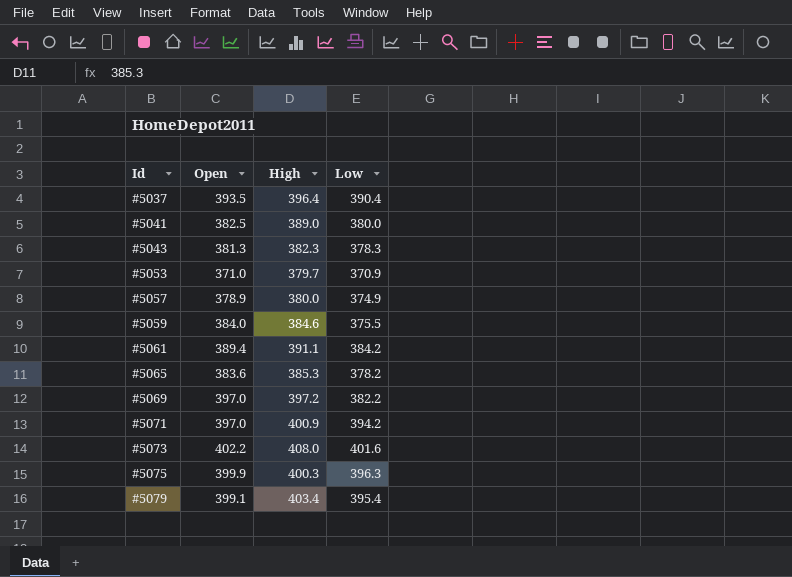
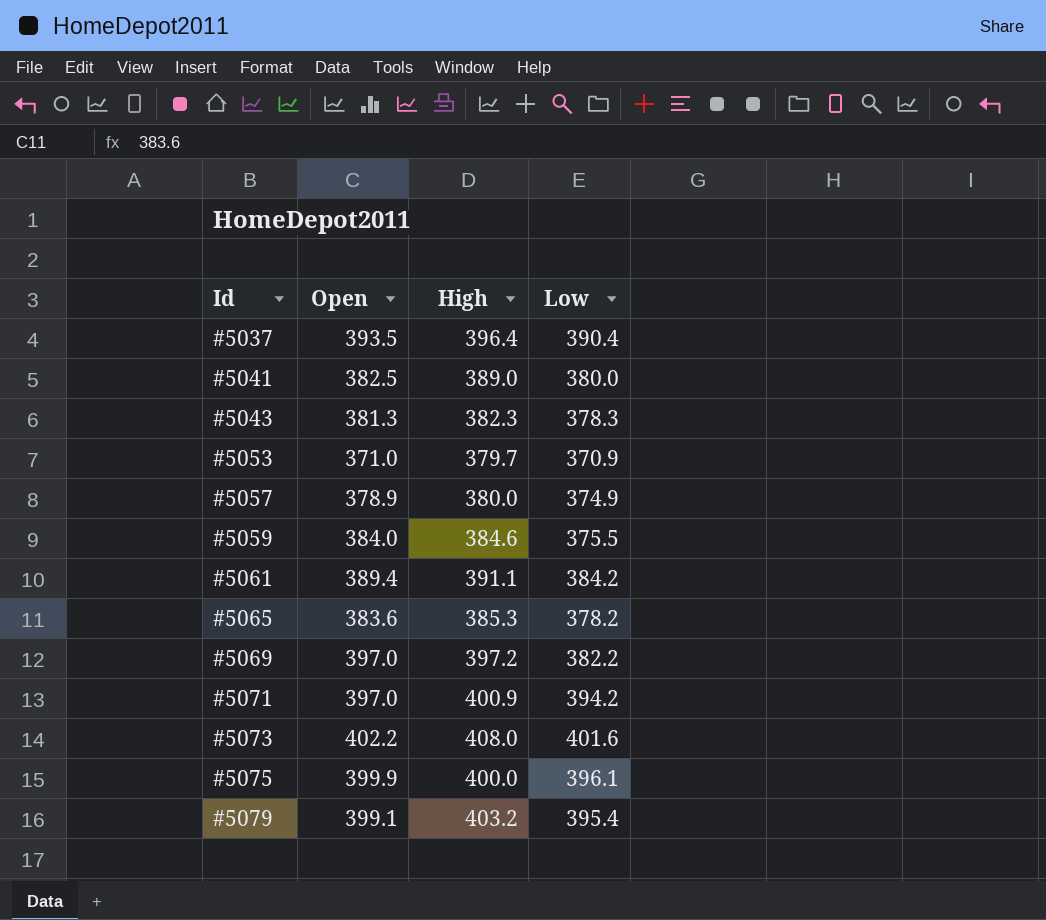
#5075 | High: 400.3 -> 400.0
#5075 | Low: 396.3 -> 396.1
#5079 | High: 403.4 -> 403.2

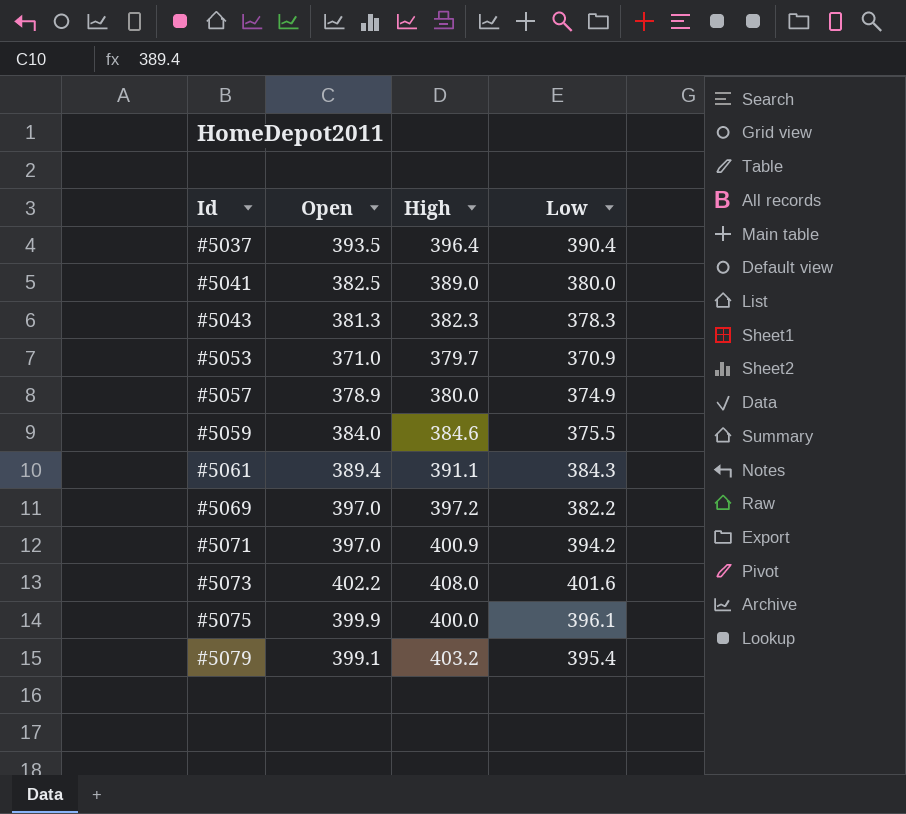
row #5065: 383.6 | 385.3 | 378.2 -> none
#5061 | Low: 384.2 -> 384.3

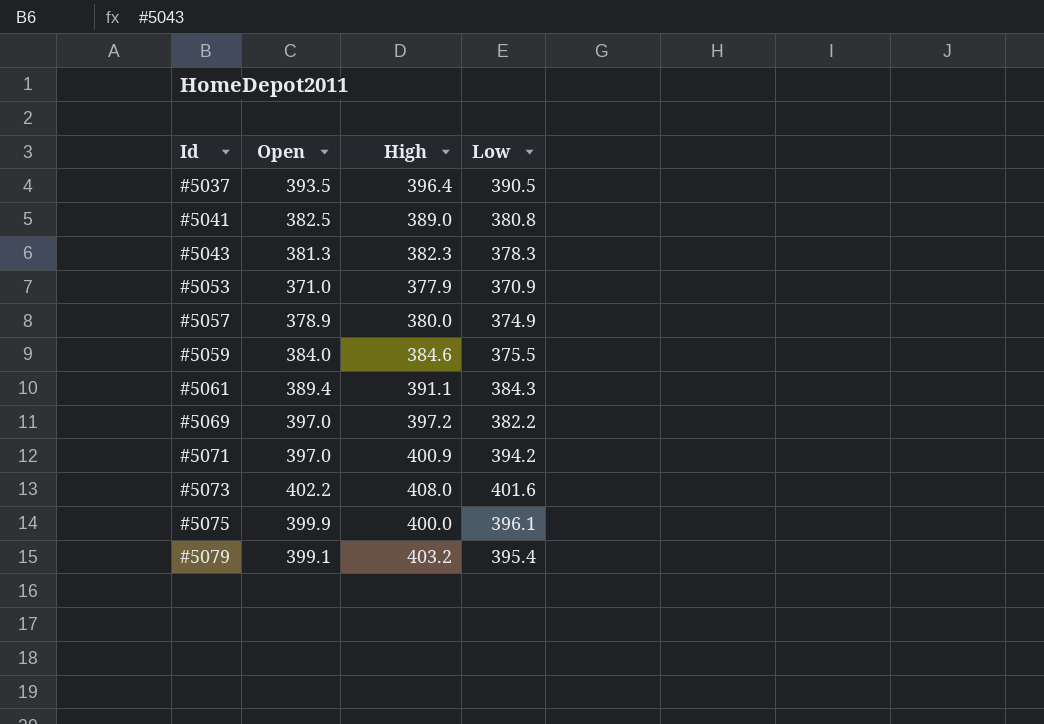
#5037 | Low: 390.4 -> 390.5
#5041 | Low: 380.0 -> 380.8
#5053 | High: 379.7 -> 377.9

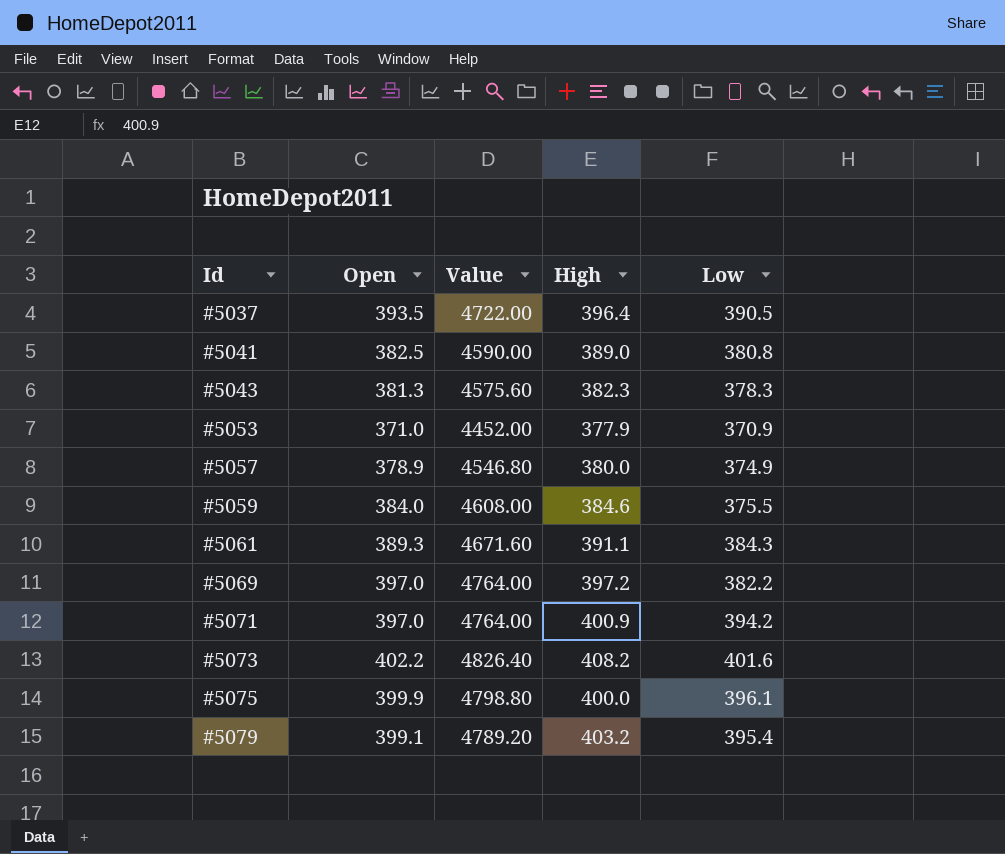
column Value | formula: none -> [Open] * 12
#5061 | Open: 389.4 -> 389.3
#5073 | High: 408.0 -> 408.2

